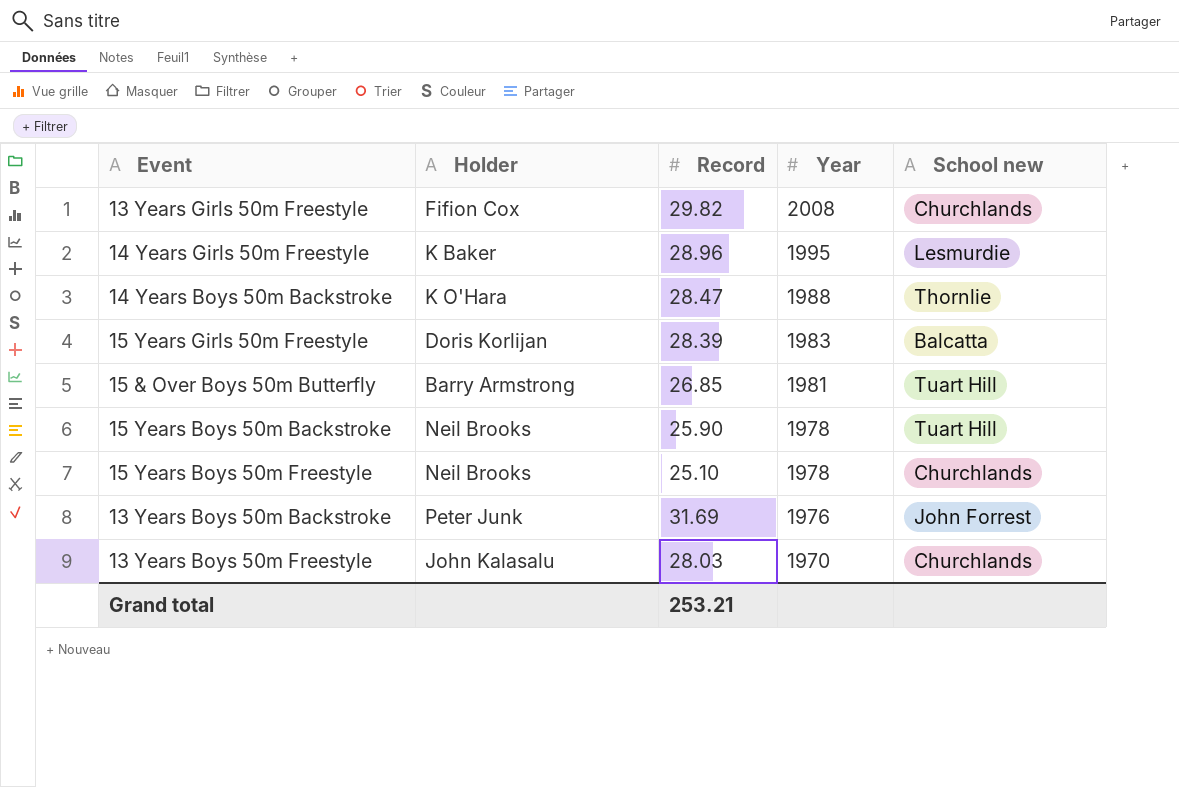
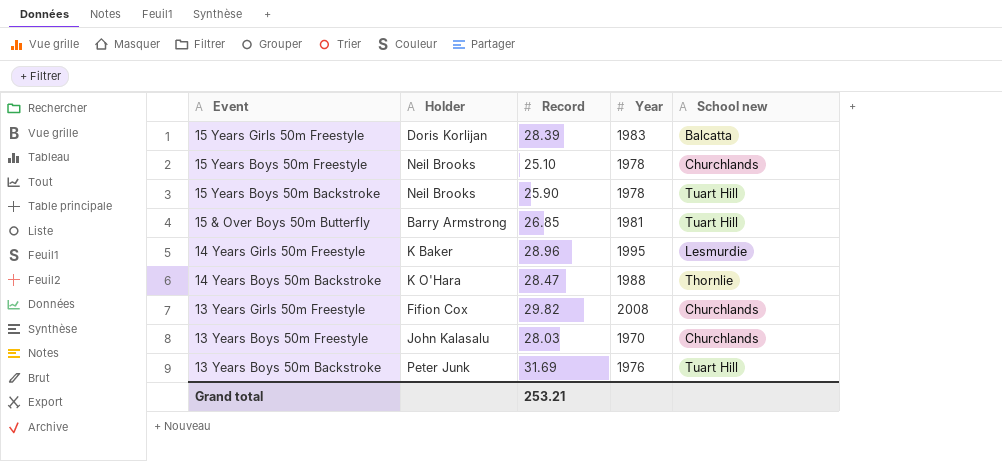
row order: Year descending -> Event descending
13 Years Boys 50m Backstroke | School new: John Forrest -> Tuart Hill

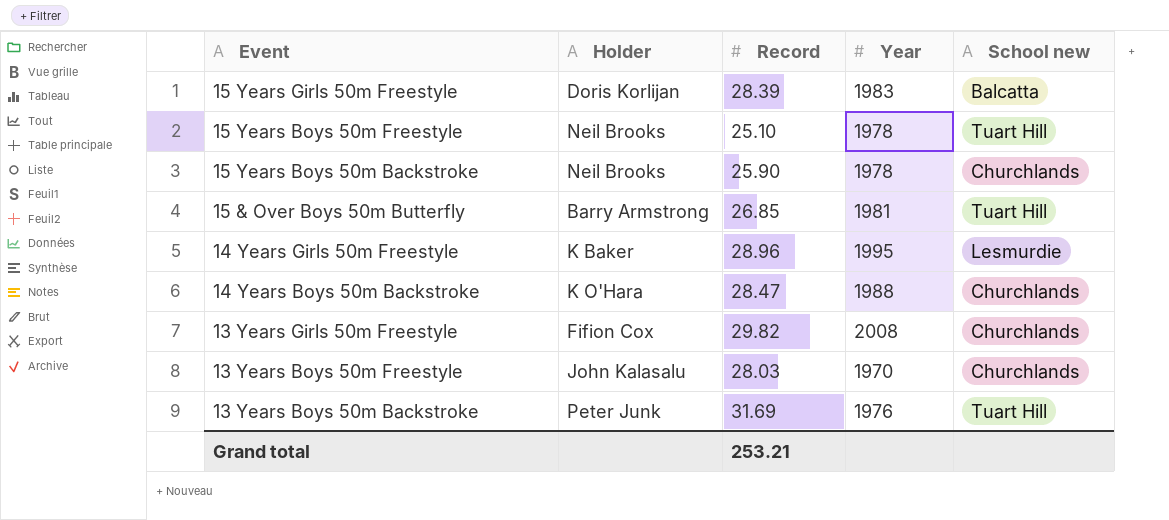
15 Years Boys 50m Freestyle | School new: Churchlands -> Tuart Hill
15 Years Boys 50m Backstroke | School new: Tuart Hill -> Churchlands
14 Years Boys 50m Backstroke | School new: Thornlie -> Churchlands

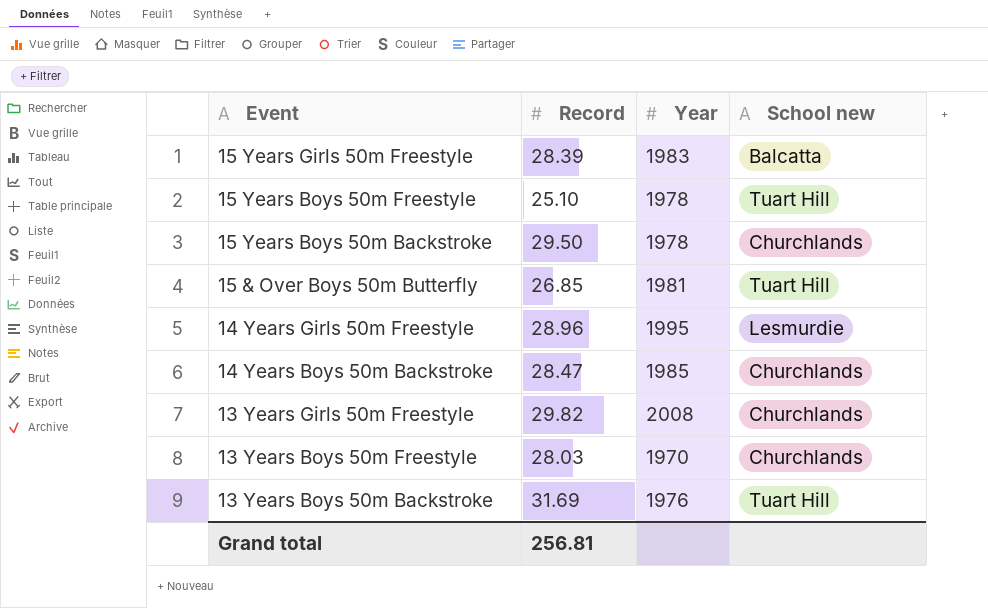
column Holder | position: 2 -> none
15 Years Boys 50m Backstroke | Record: 25.90 -> 29.50
14 Years Boys 50m Backstroke | Year: 1988 -> 1985
Grand total | Record: 253.21 -> 256.81

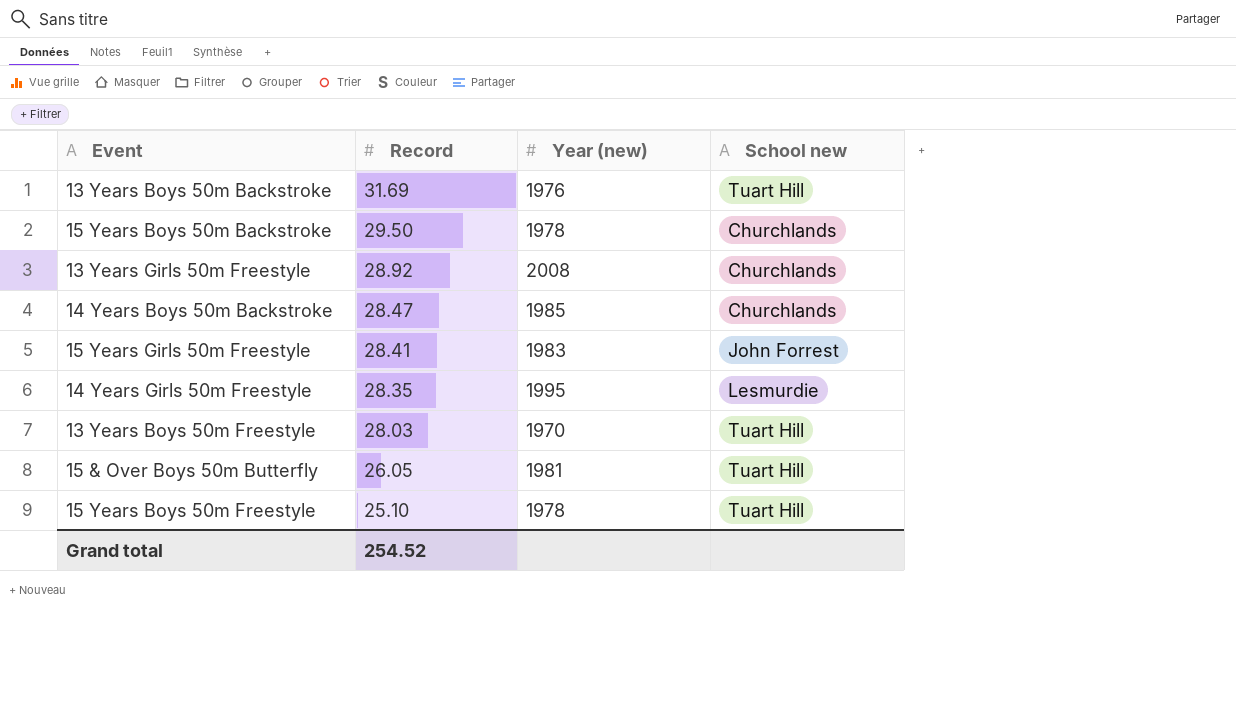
row order: Event descending -> Record descending
column name: Year -> Year (new)
13 Years Girls 50m Freestyle | Record: 29.82 -> 28.92
15 Years Girls 50m Freestyle | Record: 28.39 -> 28.41
15 Years Girls 50m Freestyle | School new: Balcatta -> John Forrest
14 Years Girls 50m Freestyle | Record: 28.96 -> 28.35
13 Years Boys 50m Freestyle | School new: Churchlands -> Tuart Hill
15 & Over Boys 50m Butterfly | Record: 26.85 -> 26.05
Grand total | Record: 256.81 -> 254.52

